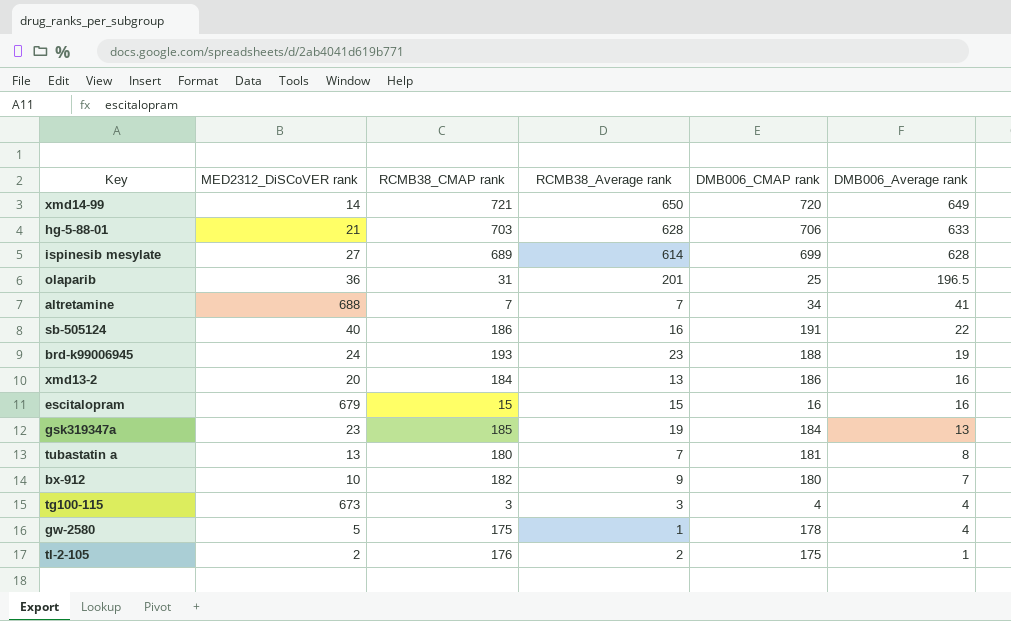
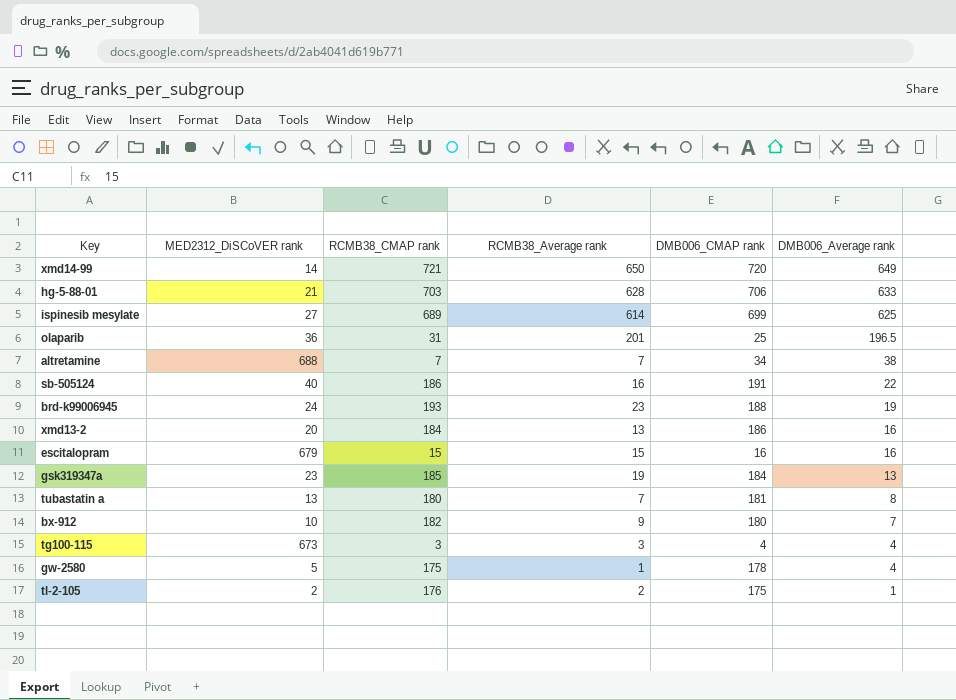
ispinesib mesylate | DMB006_Average rank: 628 -> 625
altretamine | DMB006_Average rank: 41 -> 38

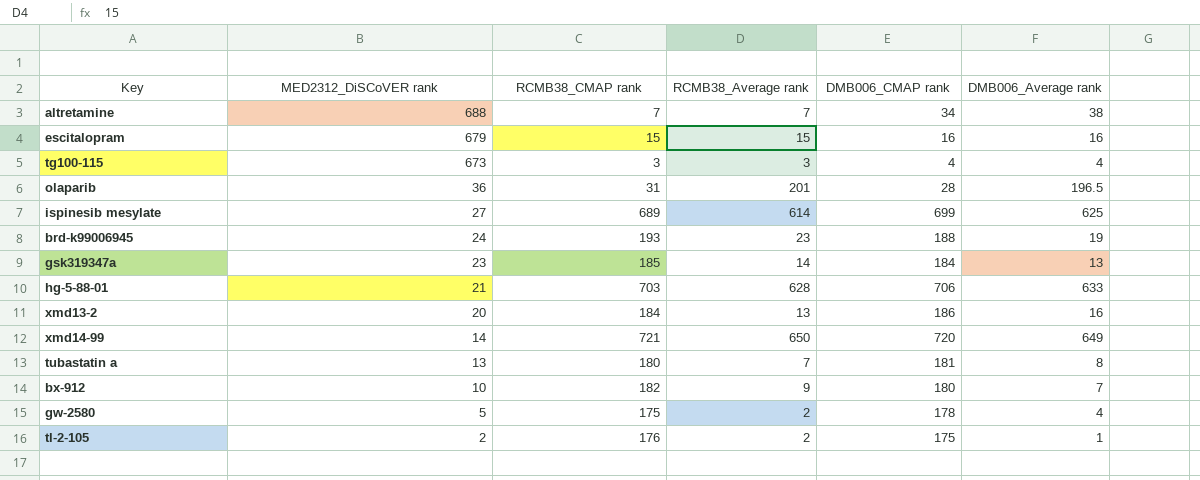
row order: DMB006_Average rank descending -> MED2312_DiSCoVER rank descending
row sb-505124: 40 | 186 | 16 | 191 | 22 -> none
olaparib | DMB006_CMAP rank: 25 -> 28
gsk319347a | RCMB38_Average rank: 19 -> 14
gw-2580 | RCMB38_Average rank: 1 -> 2

